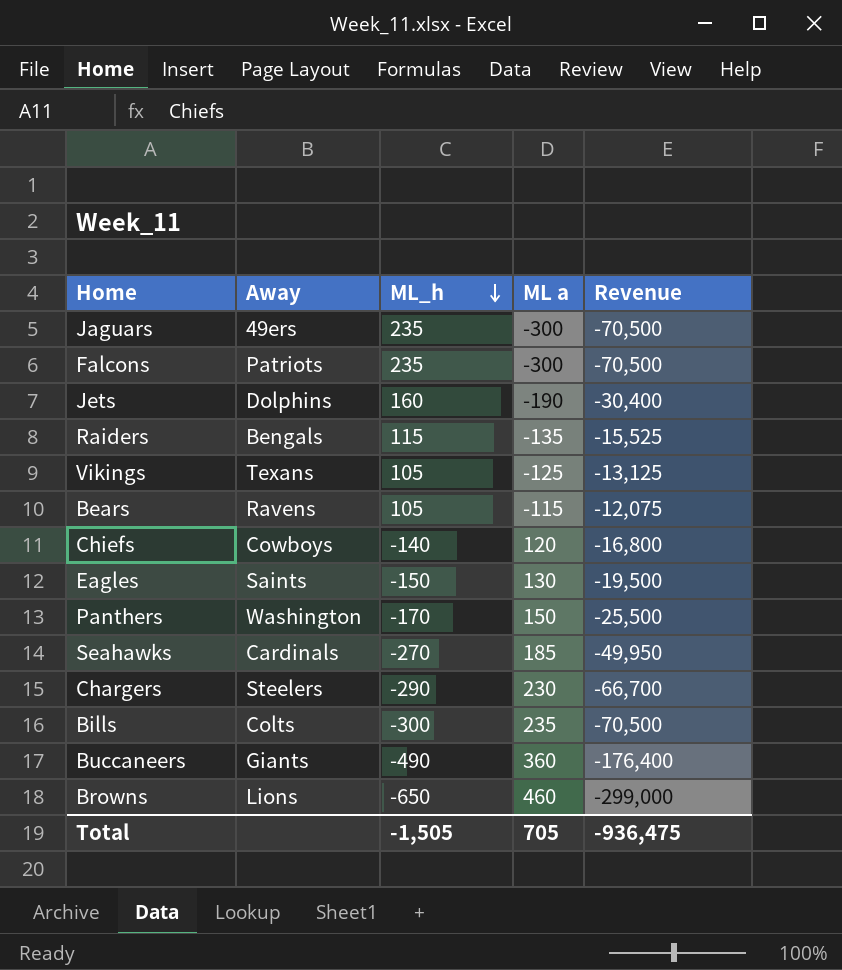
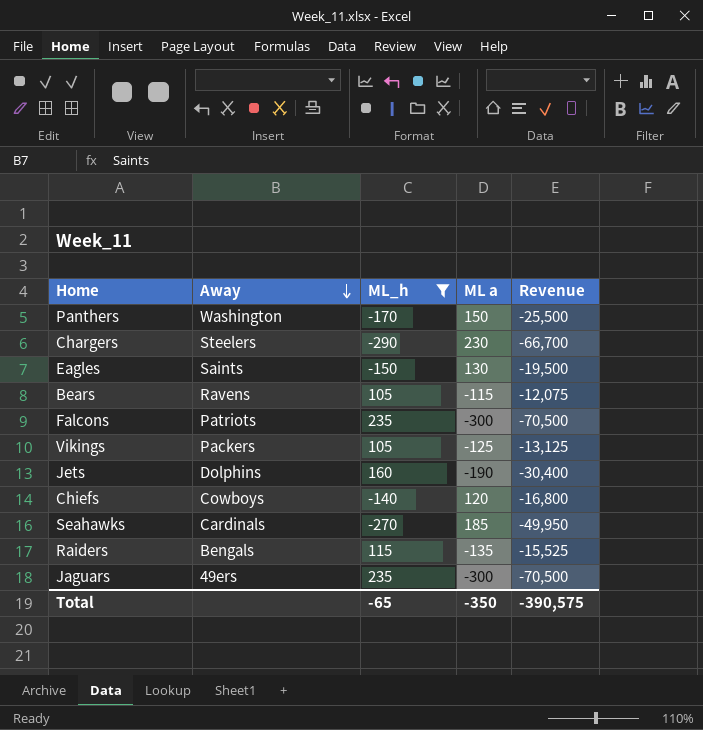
filter: none -> ML_h >= -290
row order: ML_h descending -> Away descending
Vikings | Away: Texans -> Packers
Total | ML_h: -1,505 -> -65
Total | ML a: 705 -> -350
Total | Revenue: -936,475 -> -390,575

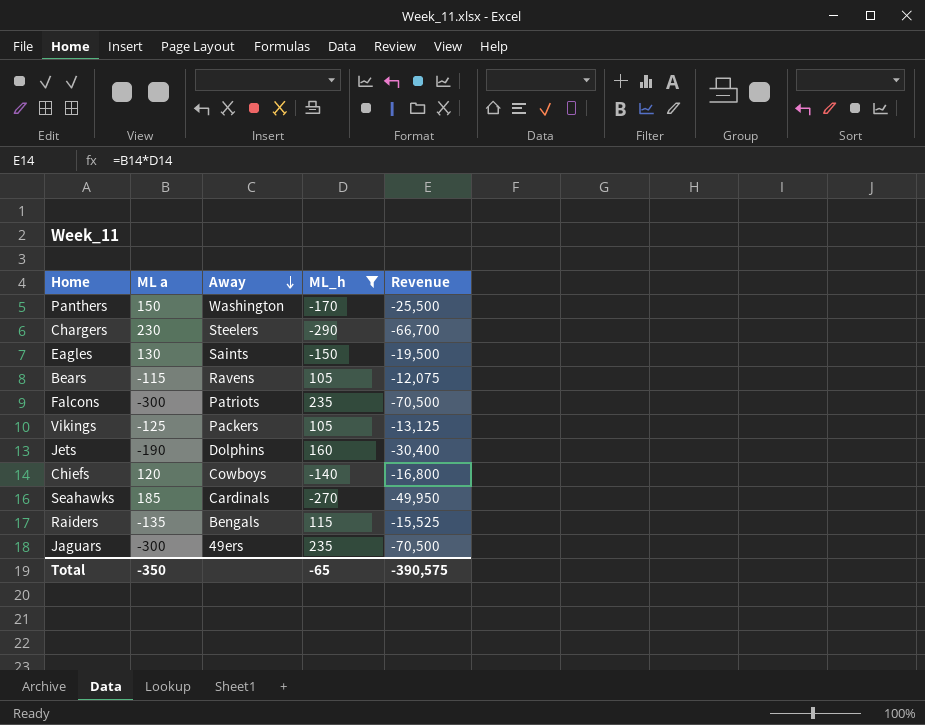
column ML a | position: 4 -> 2

